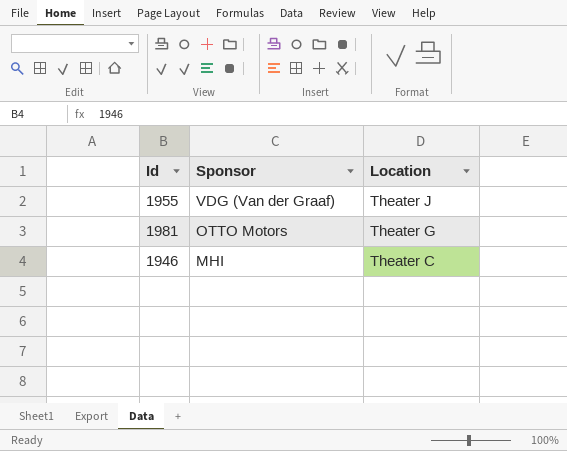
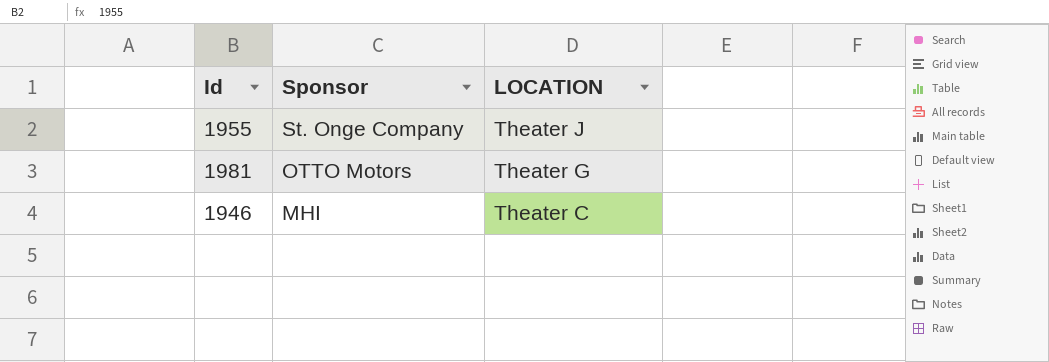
column name: Location -> LOCATION
1955 | Sponsor: VDG (Van der Graaf) -> St. Onge Company

